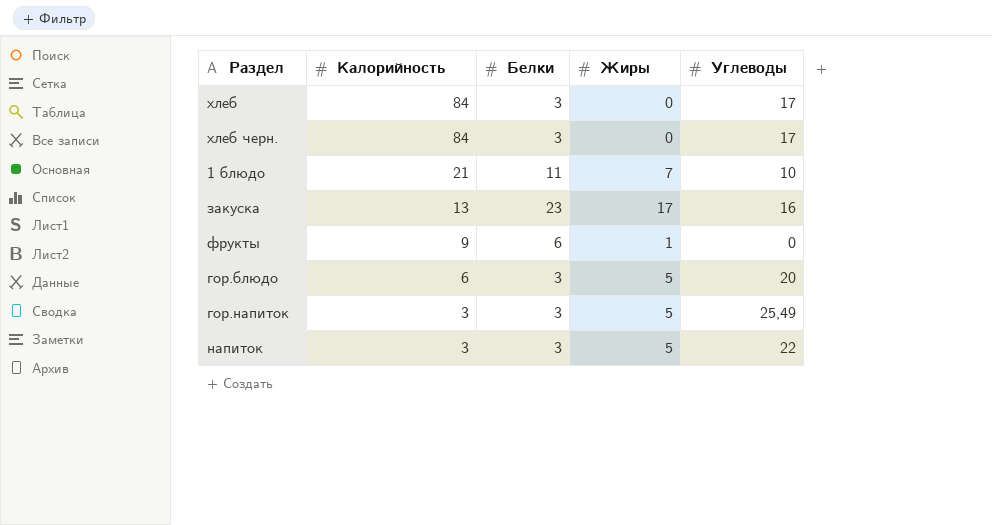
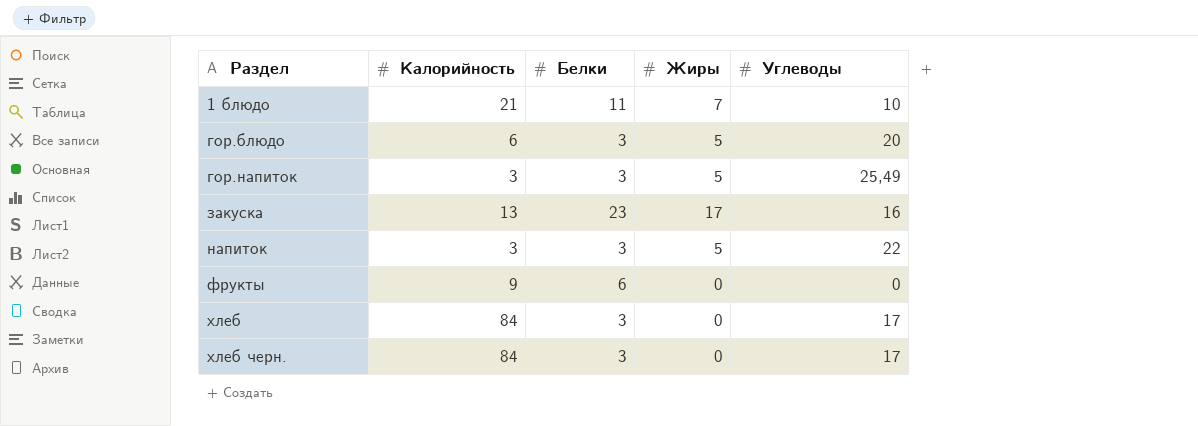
row order: Калорийность descending -> Раздел ascending
фрукты | Жиры: 1 -> 0

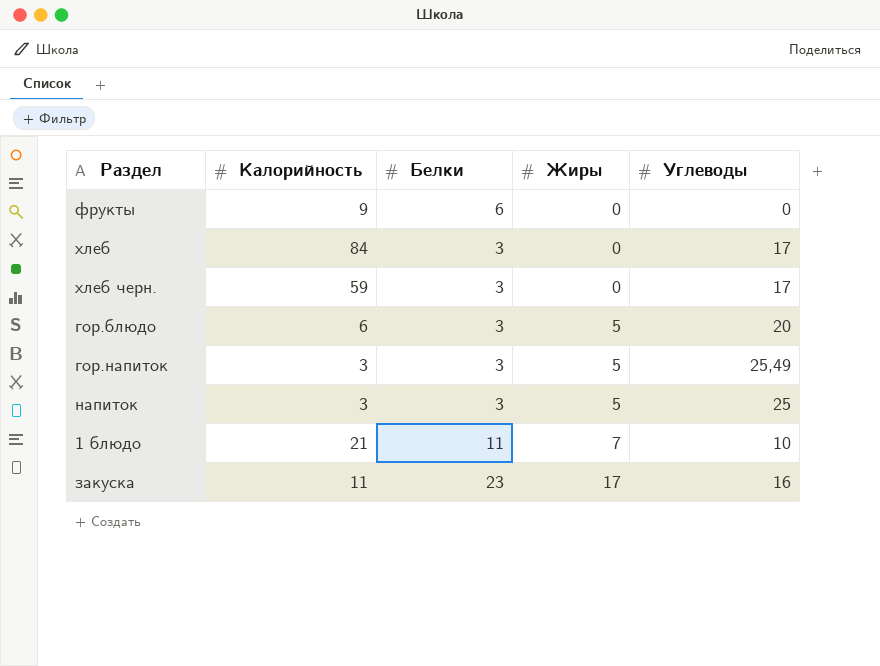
row order: Раздел ascending -> Жиры ascending
хлеб черн. | Калорийность: 84 -> 59
напиток | Углеводы: 22 -> 25
закуска | Калорийность: 13 -> 11

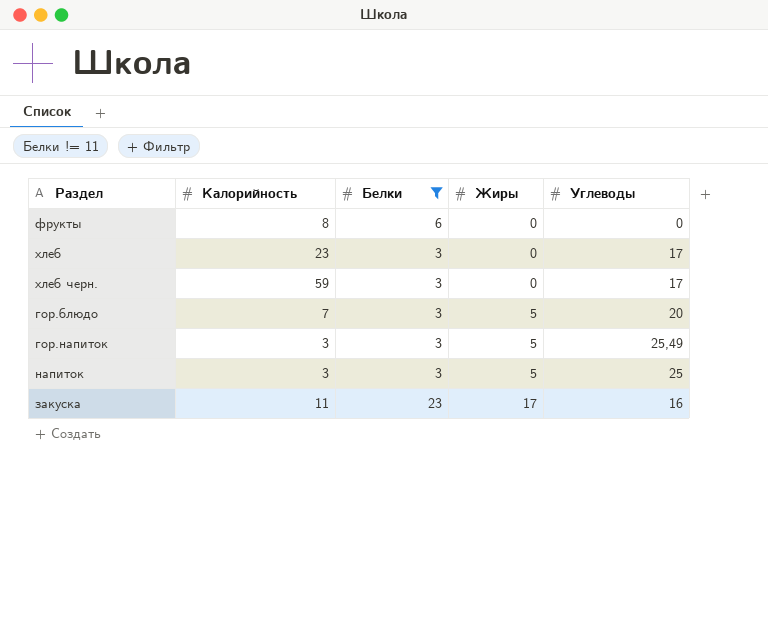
filter: none -> Белки != 11
фрукты | Калорийность: 9 -> 8
хлеб | Калорийность: 84 -> 23
гор.блюдо | Калорийность: 6 -> 7

